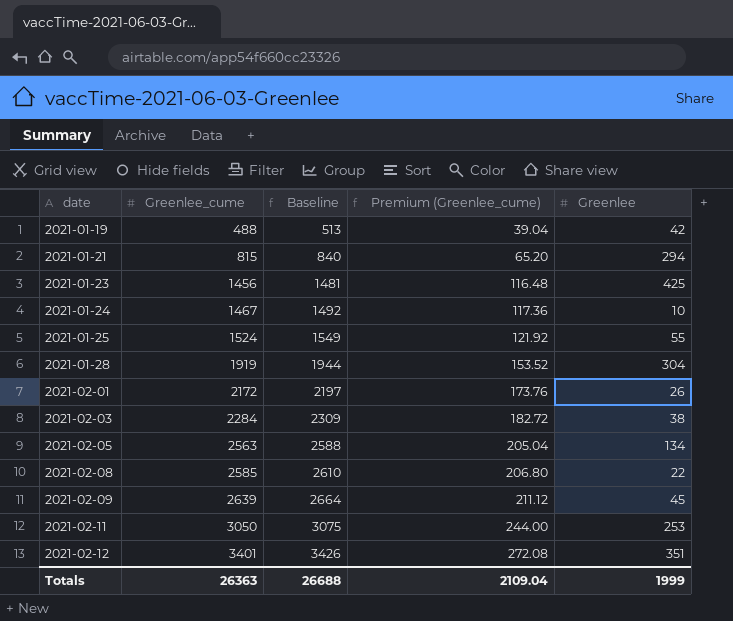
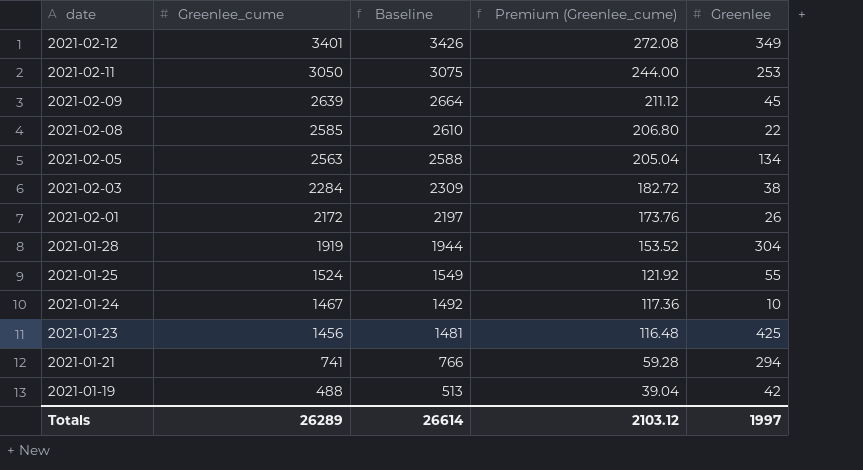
row order: date ascending -> date descending
2021-02-12 | Greenlee: 351 -> 349
2021-01-21 | Greenlee_cume: 815 -> 741
2021-01-21 | Baseline: 840 -> 766
2021-01-21 | Premium (Greenlee_cume): 65.20 -> 59.28
Totals | Greenlee_cume: 26363 -> 26289
Totals | Baseline: 26688 -> 26614
Totals | Premium (Greenlee_cume): 2109.04 -> 2103.12
Totals | Greenlee: 1999 -> 1997

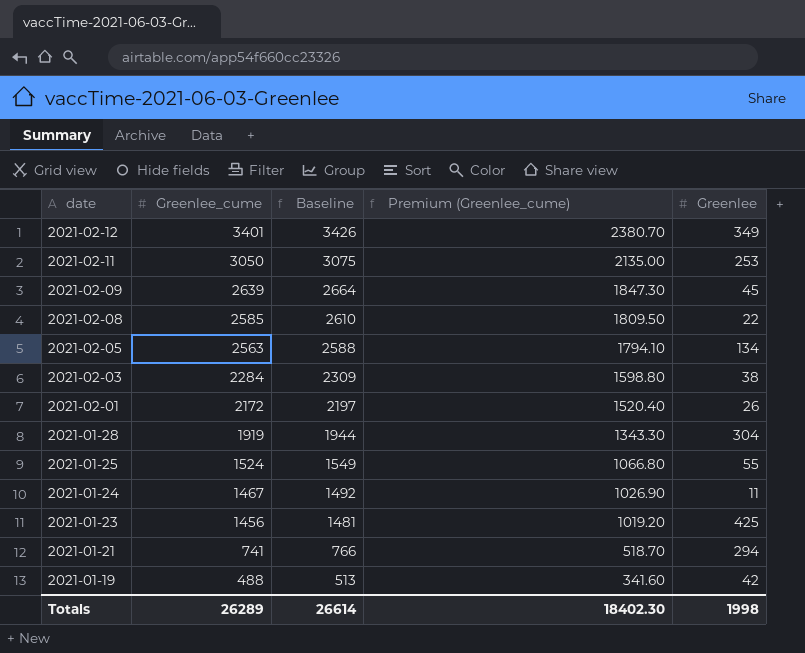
column Premium (Greenlee_cume) | formula: [Greenlee_cume] * 0.08 -> [Greenlee_cume] * 0.7
2021-01-24 | Greenlee: 10 -> 11
Totals | Premium (Greenlee_cume): 2103.12 -> 18402.30
Totals | Greenlee: 1997 -> 1998

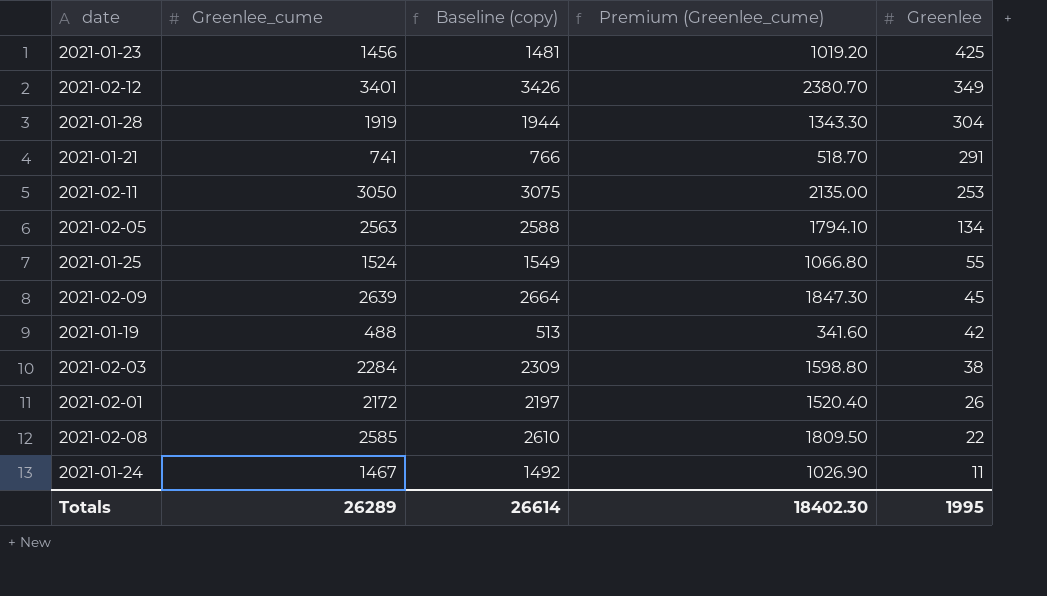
row order: date descending -> Greenlee descending
column name: Baseline -> Baseline (copy)
2021-01-21 | Greenlee: 294 -> 291
Totals | Greenlee: 1998 -> 1995

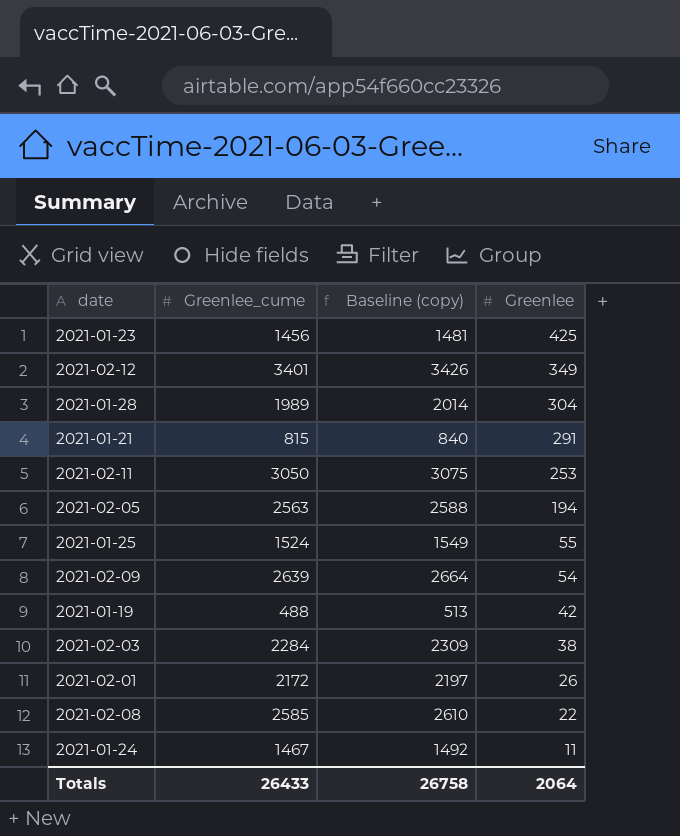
column Premium (Greenlee_cume) | formula: [Greenlee_cume] * 0.7 -> none
2021-01-28 | Greenlee_cume: 1919 -> 1989
2021-01-28 | Baseline (copy): 1944 -> 2014
2021-01-21 | Greenlee_cume: 741 -> 815
2021-01-21 | Baseline (copy): 766 -> 840
2021-02-05 | Greenlee: 134 -> 194
2021-02-09 | Greenlee: 45 -> 54
Totals | Greenlee_cume: 26289 -> 26433
Totals | Baseline (copy): 26614 -> 26758
Totals | Greenlee: 1995 -> 2064

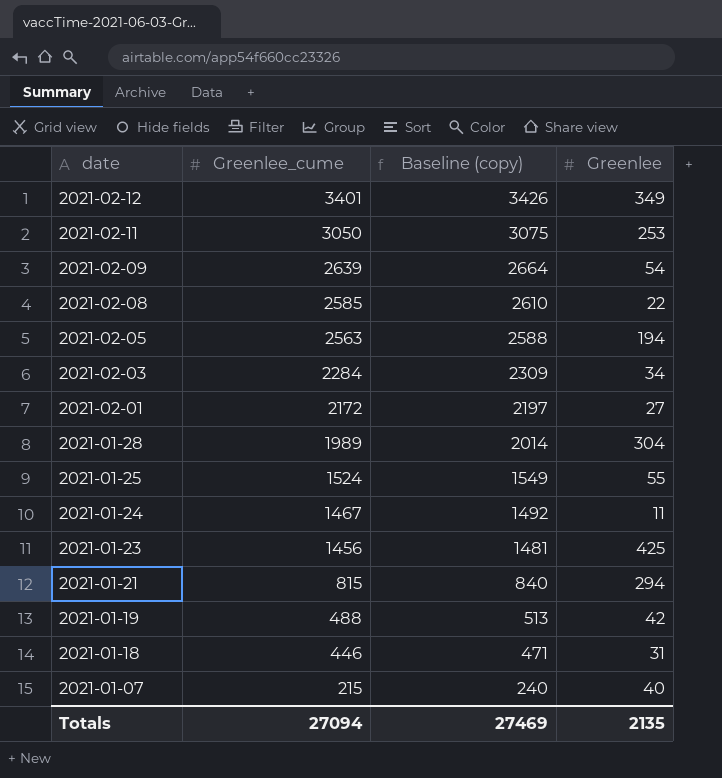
row order: Greenlee descending -> date descending
2021-02-03 | Greenlee: 38 -> 34
2021-02-01 | Greenlee: 26 -> 27
2021-01-21 | Greenlee: 291 -> 294
row 2021-01-18: none -> 446 | 471 | 31
row 2021-01-07: none -> 215 | 240 | 40
Totals | Greenlee_cume: 26433 -> 27094
Totals | Baseline (copy): 26758 -> 27469
Totals | Greenlee: 2064 -> 2135

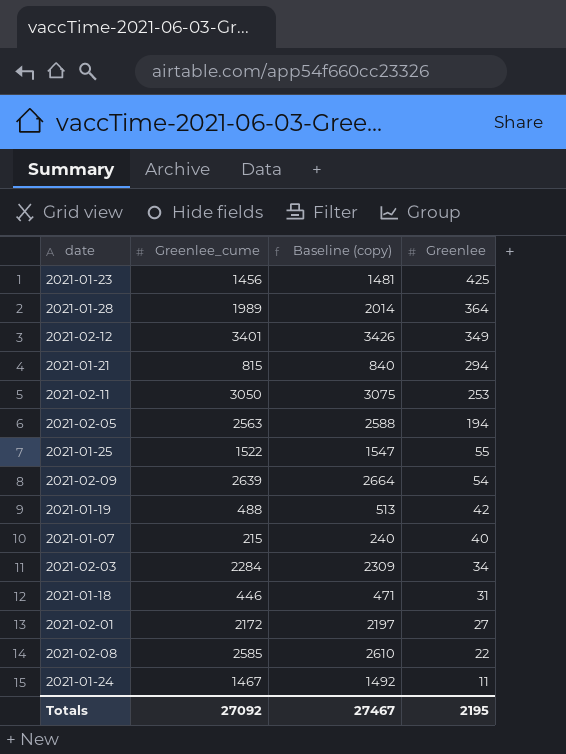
row order: date descending -> Greenlee descending
2021-01-28 | Greenlee: 304 -> 364
2021-01-25 | Greenlee_cume: 1524 -> 1522
2021-01-25 | Baseline (copy): 1549 -> 1547
Totals | Greenlee_cume: 27094 -> 27092
Totals | Baseline (copy): 27469 -> 27467
Totals | Greenlee: 2135 -> 2195

